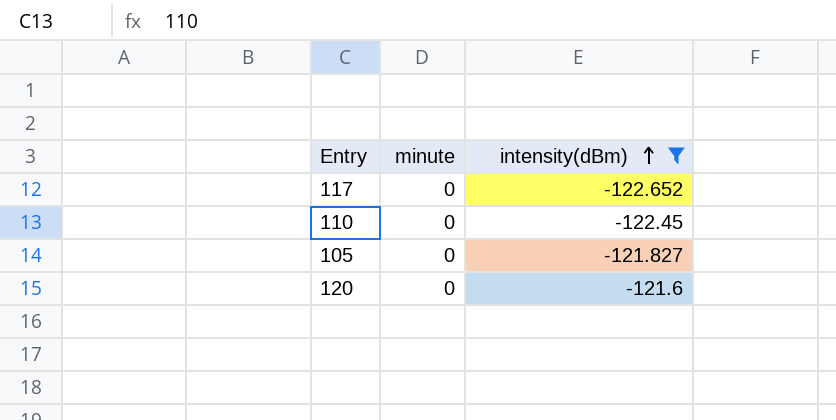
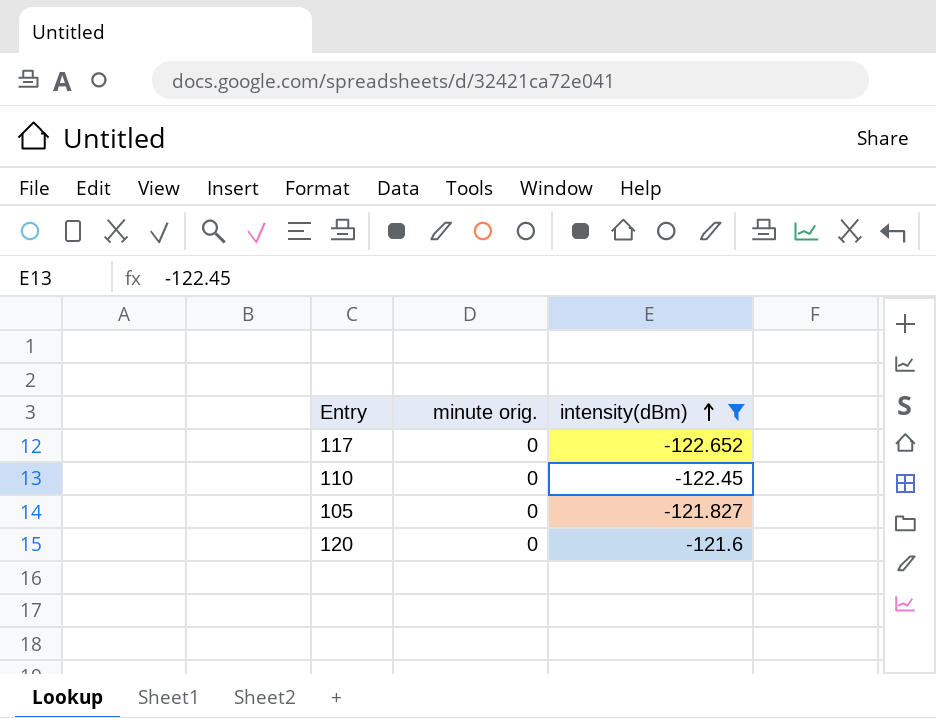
column name: minute -> minute orig.

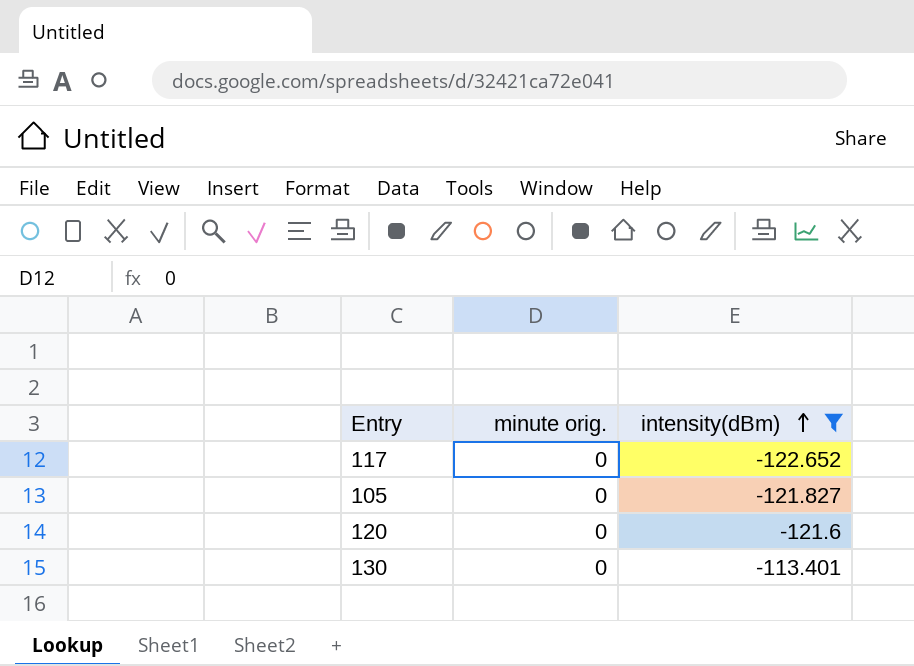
row 110: 0 | -122.45 -> none
row 130: none -> 0 | -113.401

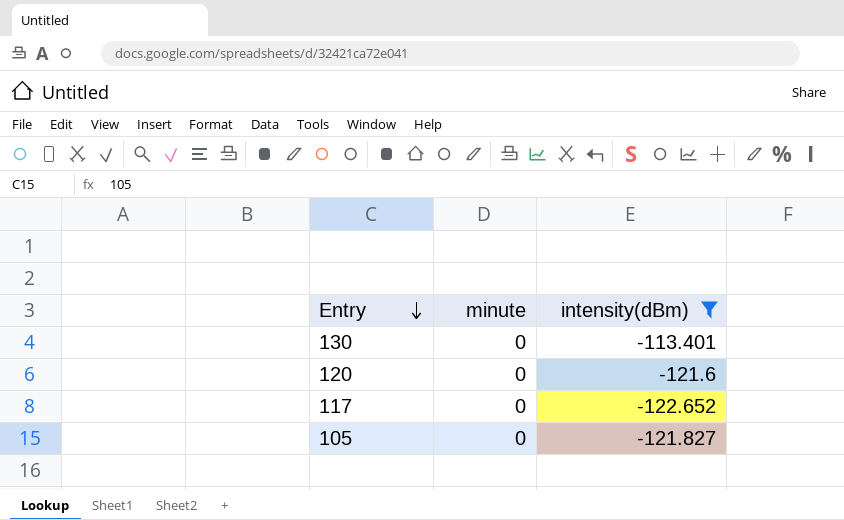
row order: intensity(dBm) ascending -> Entry descending
column name: minute orig. -> minute

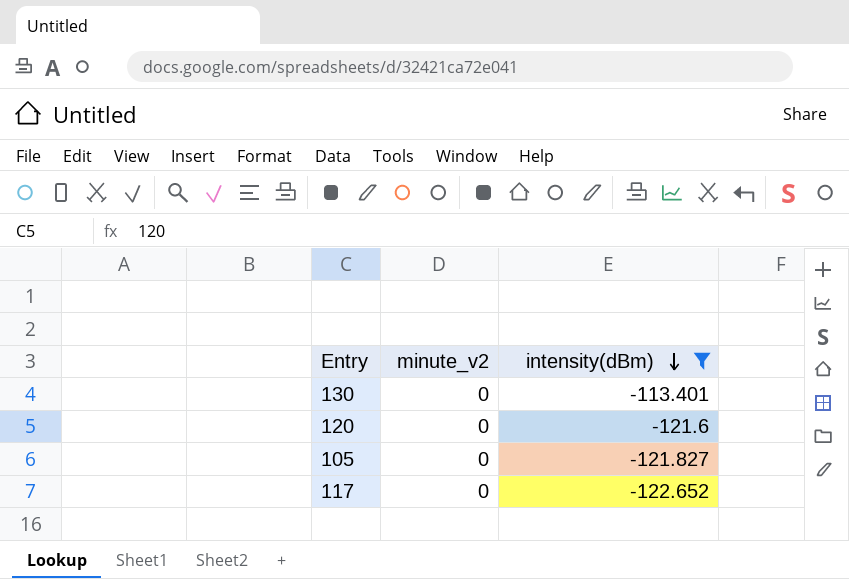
row order: Entry descending -> intensity(dBm) descending
column name: minute -> minute_v2

